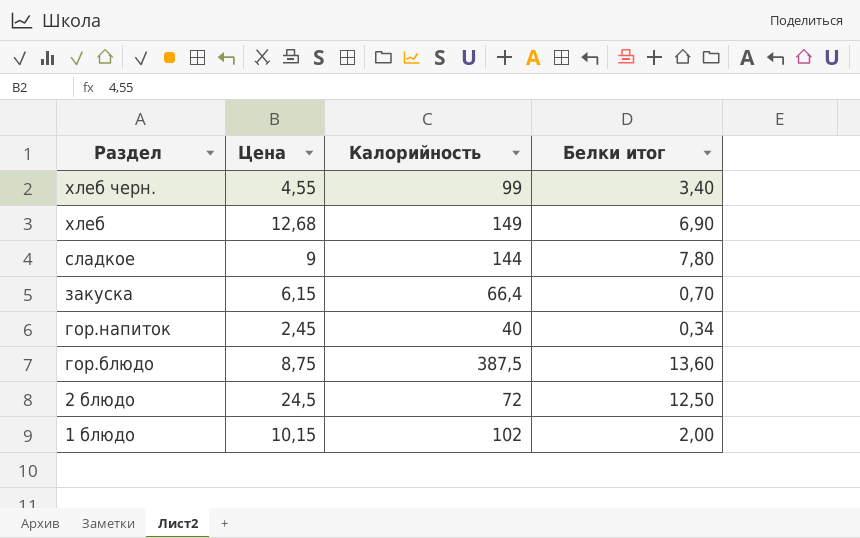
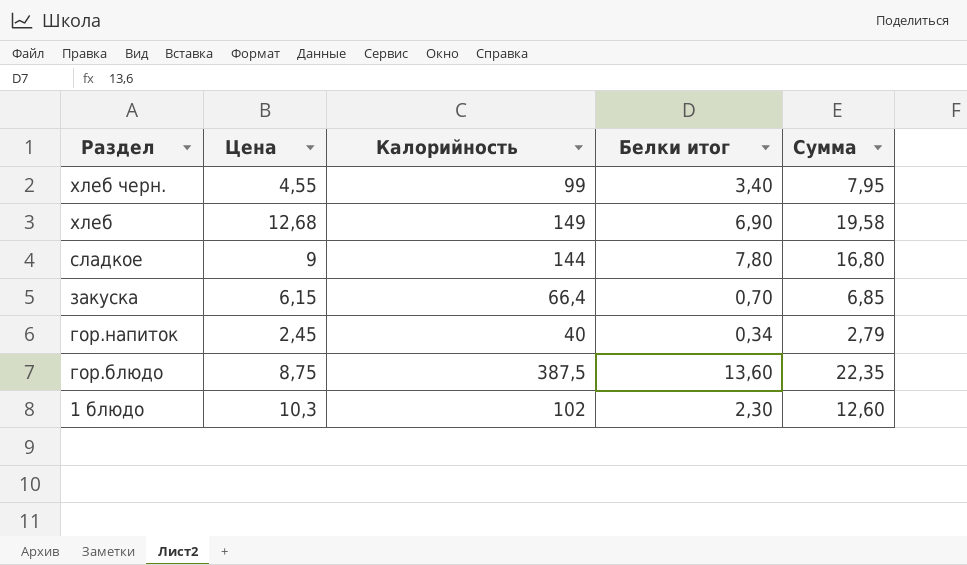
column Сумма | formula: none -> [Цена] + [Белки итог]
row 2 блюдо: 24,5 | 72 | 12,50 -> none
1 блюдо | Цена: 10,15 -> 10,3
1 блюдо | Белки итог: 2,00 -> 2,30

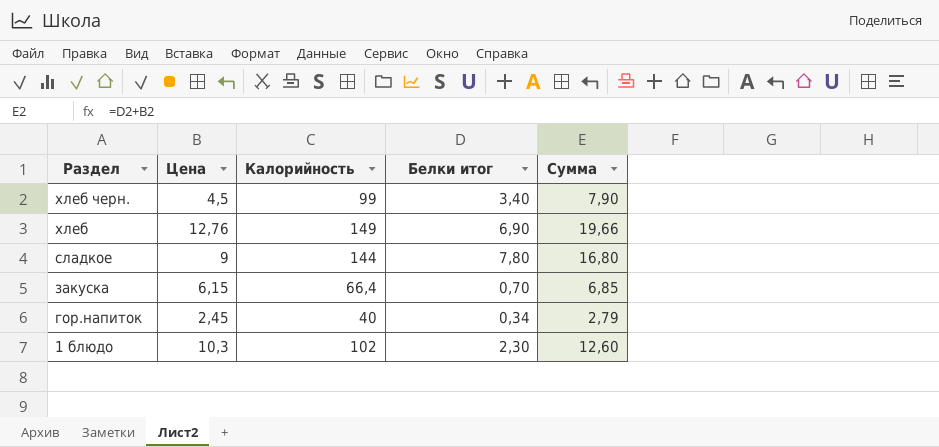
row гор.блюдо: 8,75 | 387,5 | 13,60 | 22,35 -> none
хлеб черн. | Цена: 4,55 -> 4,5
хлеб черн. | Сумма: 7,95 -> 7,90
хлеб | Цена: 12,68 -> 12,76
хлеб | Сумма: 19,58 -> 19,66

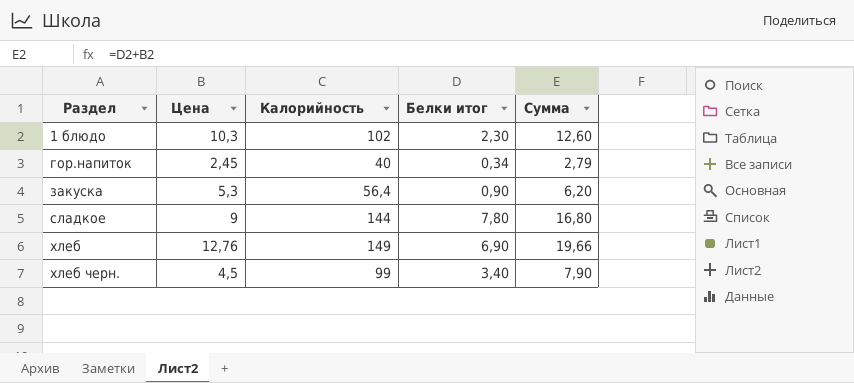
row order: Раздел descending -> Раздел ascending
закуска | Цена: 6,15 -> 5,3
закуска | Калорийность: 66,4 -> 56,4
закуска | Белки итог: 0,70 -> 0,90
закуска | Сумма: 6,85 -> 6,20

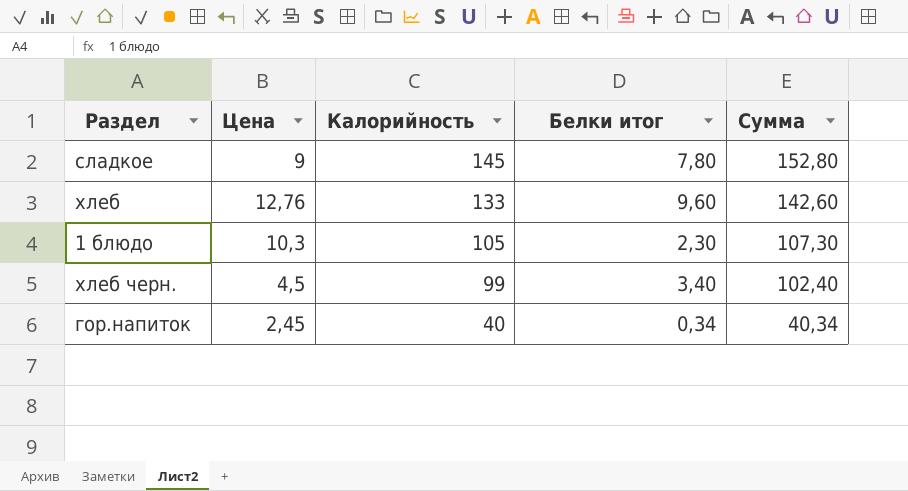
row order: Раздел ascending -> Калорийность descending
column Сумма | formula: [Цена] + [Белки итог] -> [Калорийность] + [Белки итог]
row закуска: 5,3 | 56,4 | 0,90 | 6,20 -> none
сладкое | Калорийность: 144 -> 145
хлеб | Калорийность: 149 -> 133
хлеб | Белки итог: 6,90 -> 9,60
1 блюдо | Калорийность: 102 -> 105

